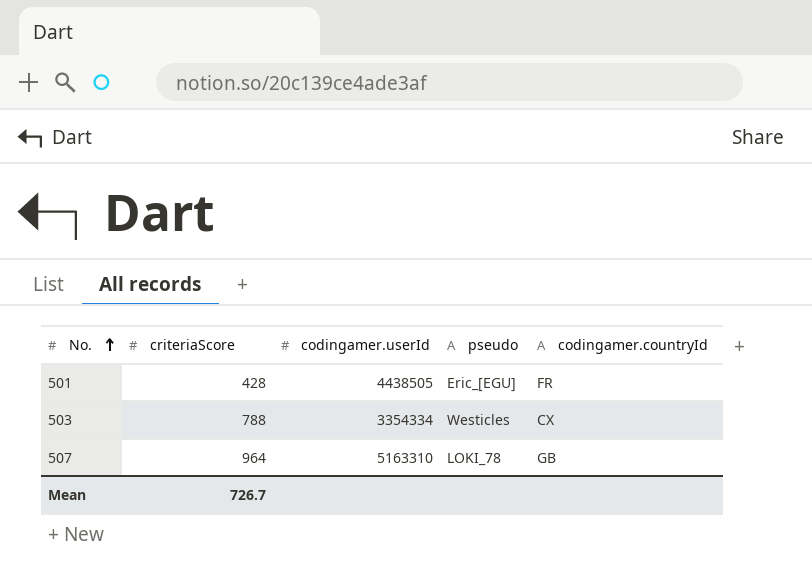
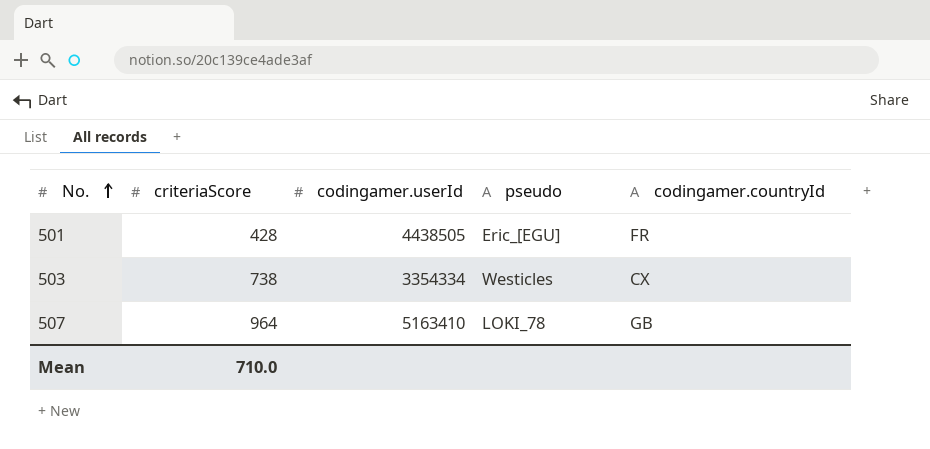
503 | criteriaScore: 788 -> 738
507 | codingamer.userId: 5163310 -> 5163410
Mean | criteriaScore: 726.7 -> 710.0

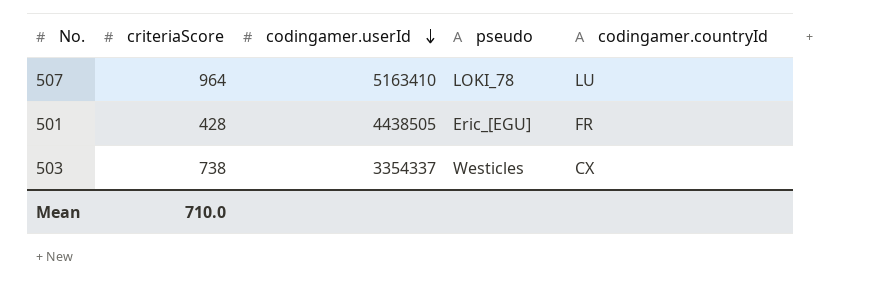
row order: No. ascending -> codingamer.userId descending
507 | codingamer.countryId: GB -> LU
503 | codingamer.userId: 3354334 -> 3354337

